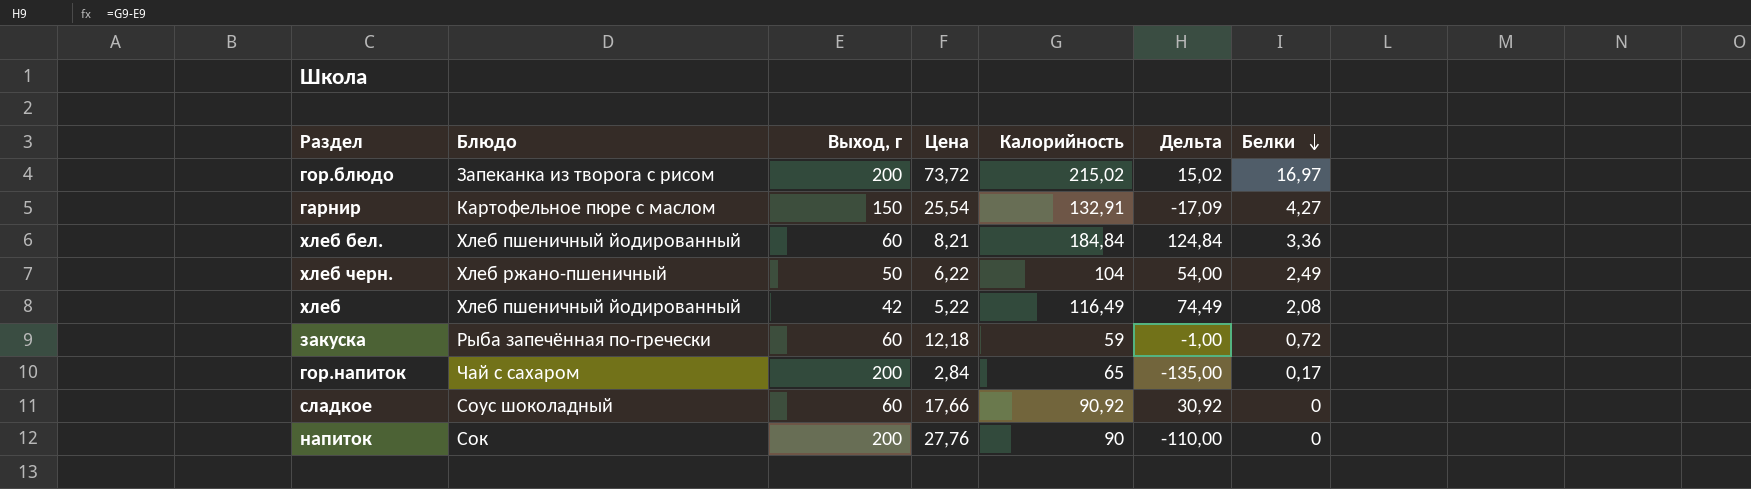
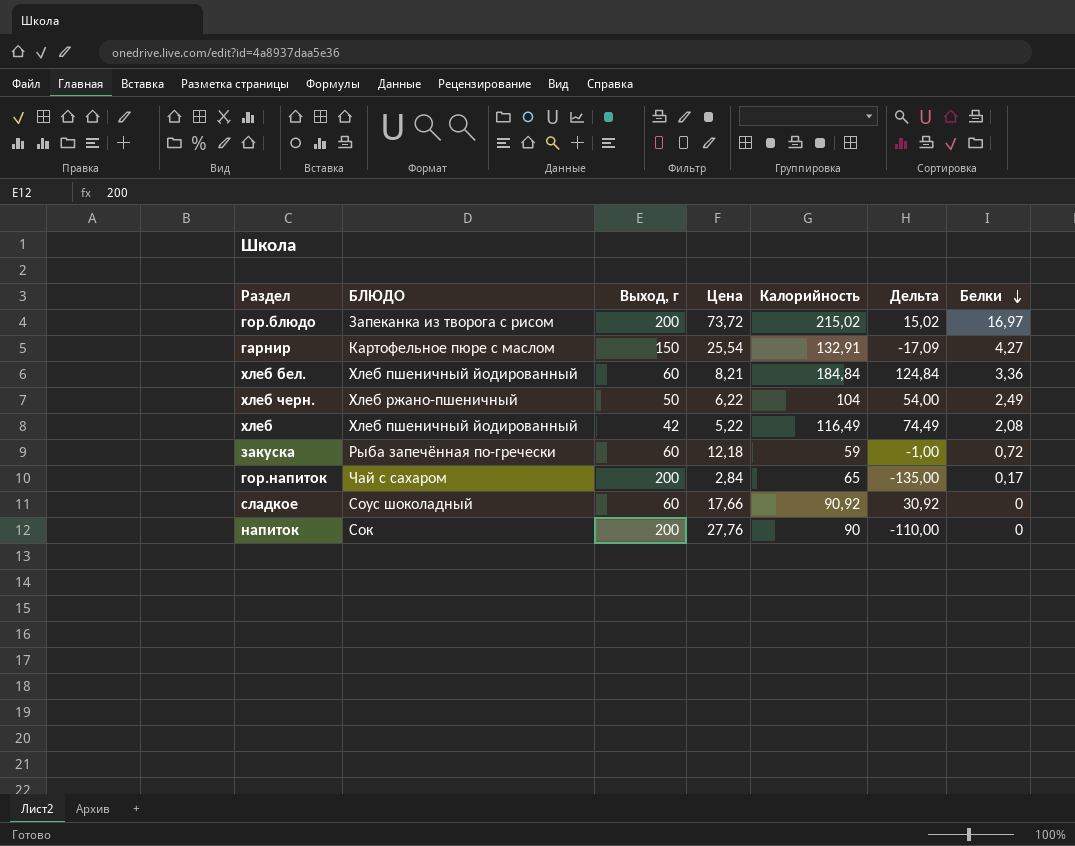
column name: Блюдо -> БЛЮДО

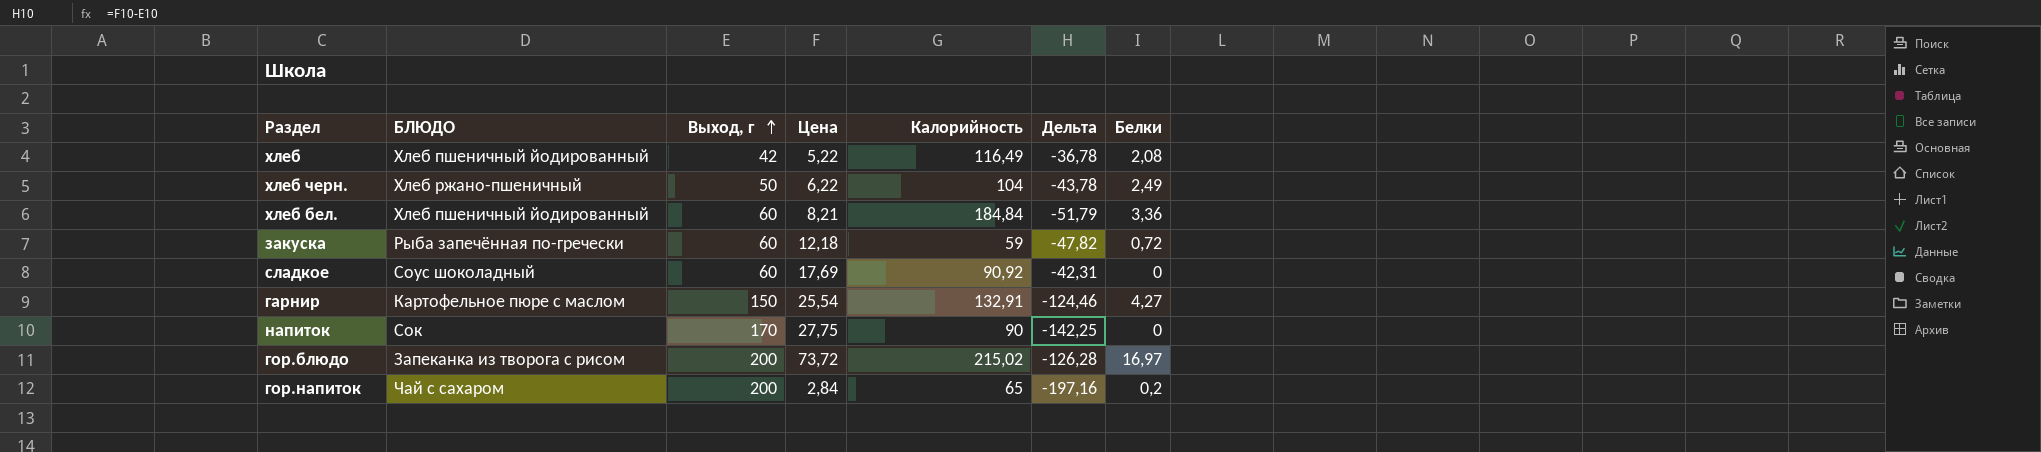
row order: Белки descending -> Выход, г ascending
column Дельта | formula: [Калорийность] - [Выход, г] -> [Цена] - [Выход, г]
сладкое | Цена: 17,66 -> 17,69
напиток | Выход, г: 200 -> 170
напиток | Цена: 27,76 -> 27,75
гор.напиток | Белки: 0,17 -> 0,2

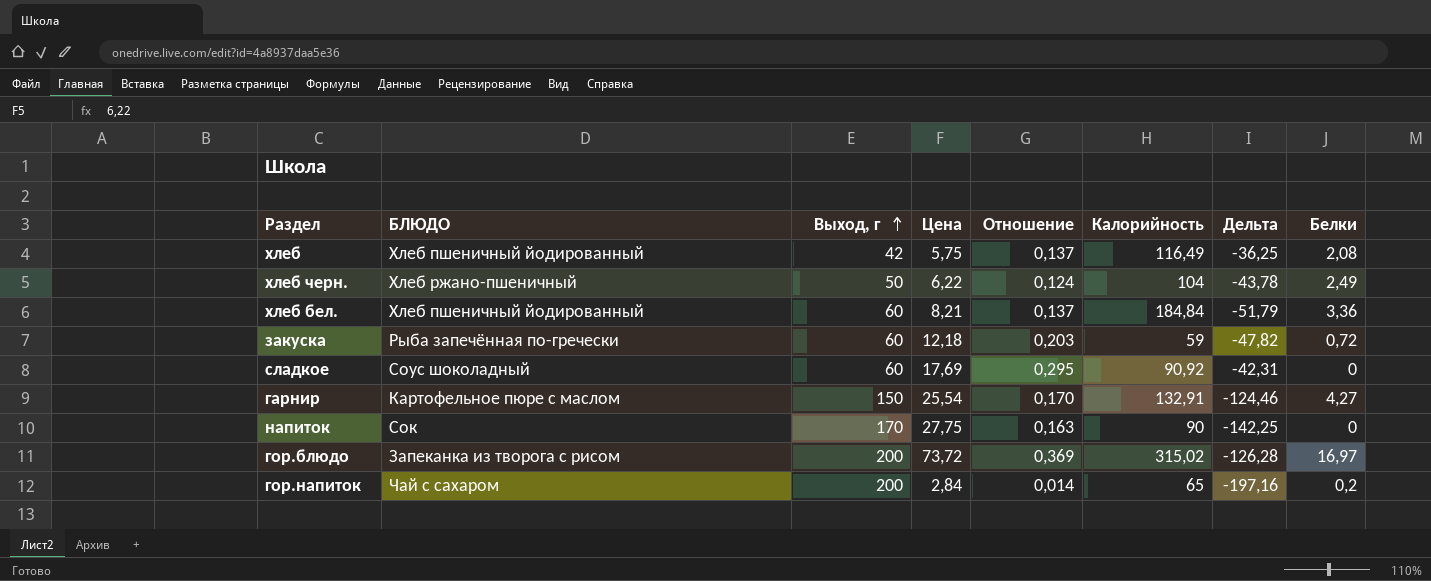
column Отношение | formula: none -> [Цена] / [Выход, г]
хлеб | Цена: 5,22 -> 5,75
хлеб | Дельта: -36,78 -> -36,25
гор.блюдо | Калорийность: 215,02 -> 315,02

